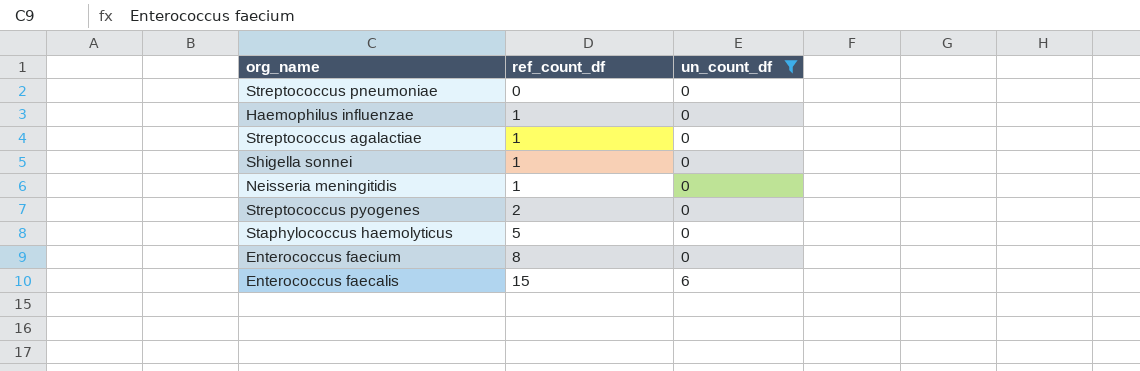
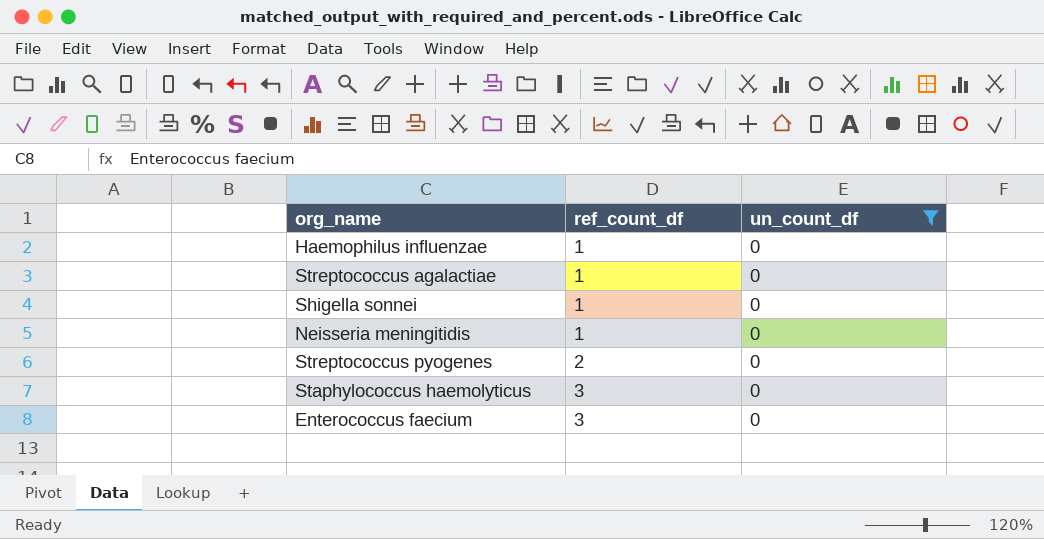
row Streptococcus pneumoniae: 0 | 0 -> none
row Enterococcus faecalis: 15 | 6 -> none
Staphylococcus haemolyticus | ref_count_df: 5 -> 3
Enterococcus faecium | ref_count_df: 8 -> 3

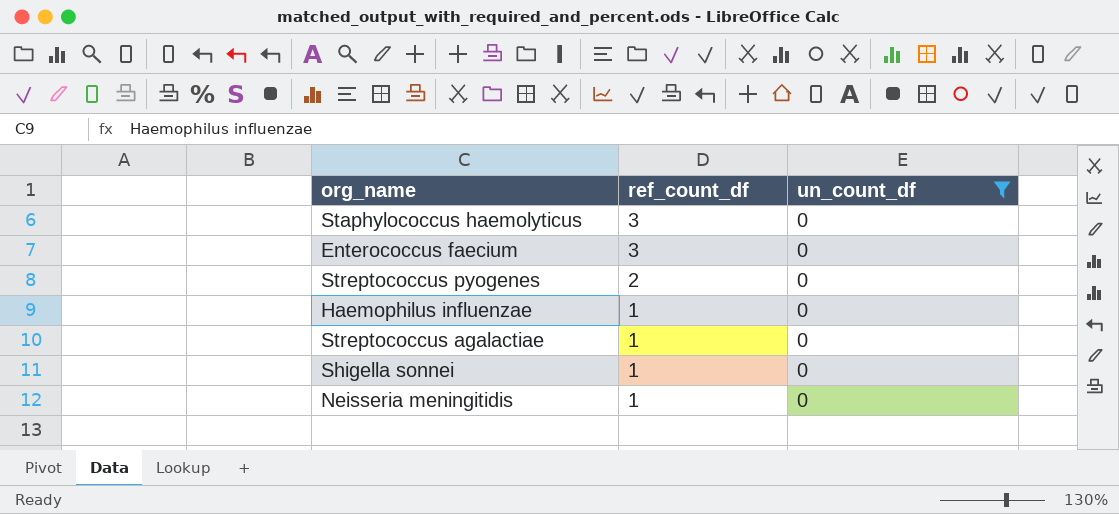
row order: ref_count_df ascending -> ref_count_df descending

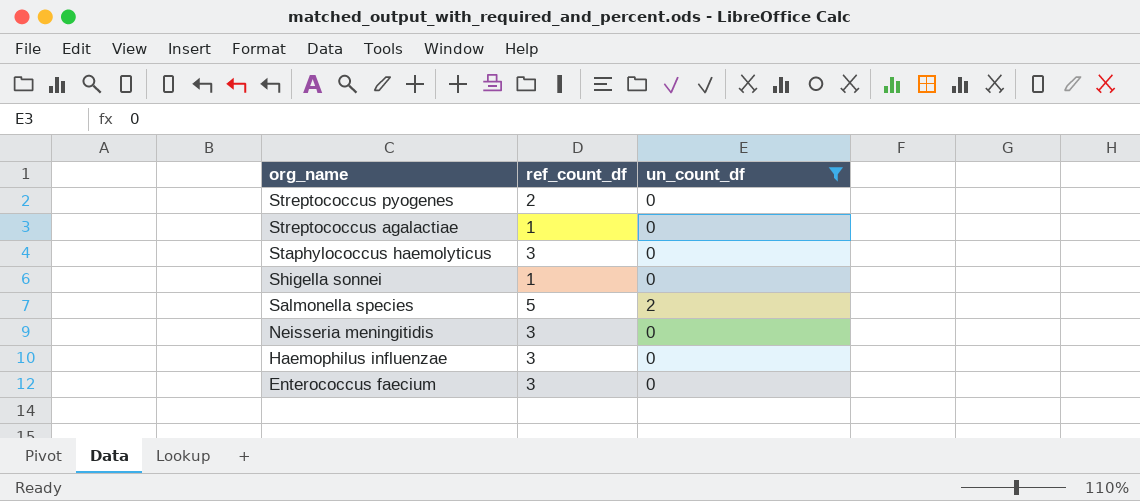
row order: ref_count_df descending -> org_name descending
row Salmonella species: none -> 5 | 2
Neisseria meningitidis | ref_count_df: 1 -> 3
Haemophilus influenzae | ref_count_df: 1 -> 3

